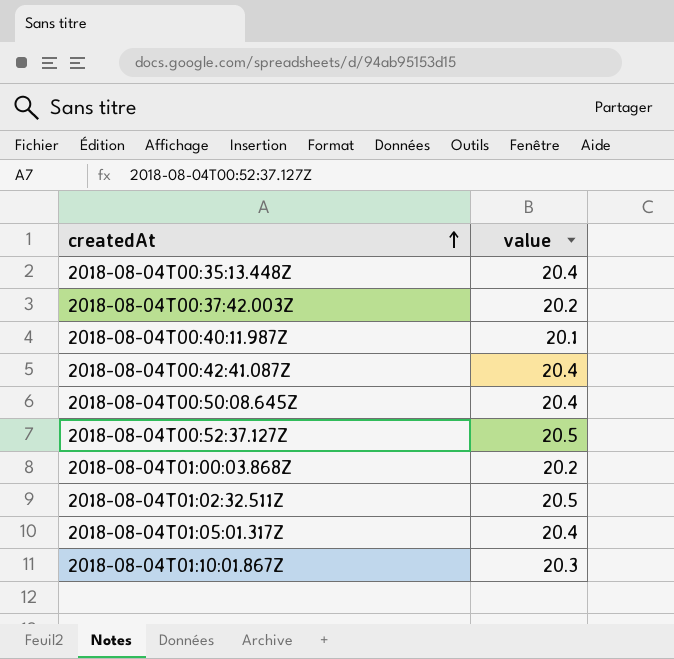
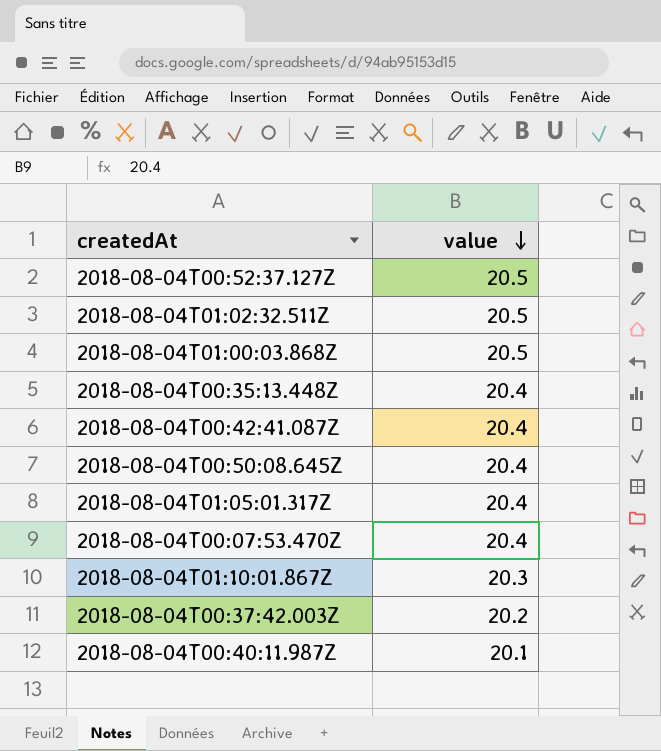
row order: createdAt ascending -> value descending
2018-08-04T01:00:03.868Z | value: 20.2 -> 20.5
row 2018-08-04T00:07:53.470Z: none -> 20.4

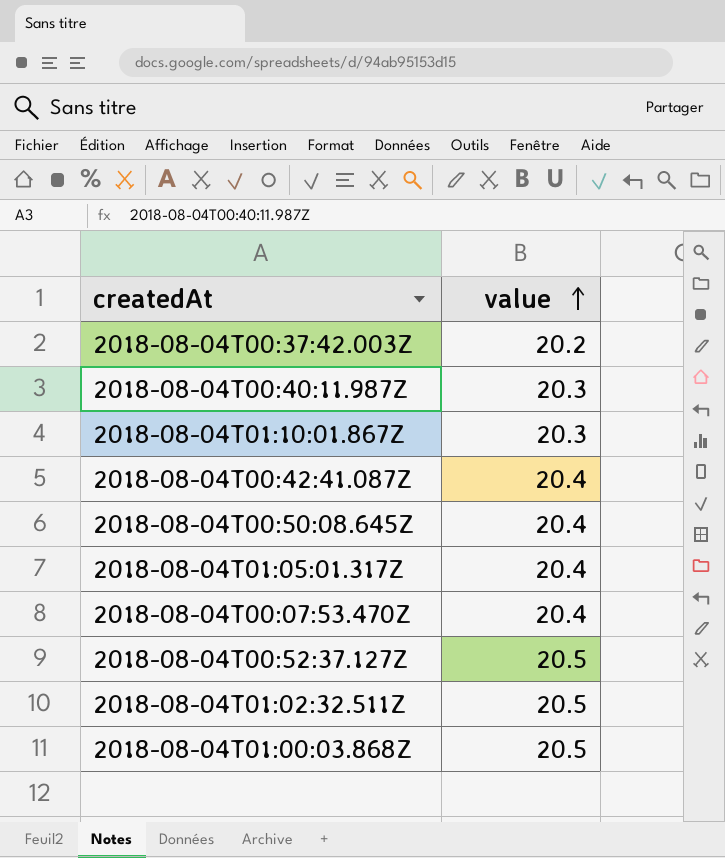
row order: value descending -> value ascending
row 2018-08-04T00:35:13.448Z: 20.4 -> none
2018-08-04T00:40:11.987Z | value: 20.1 -> 20.3

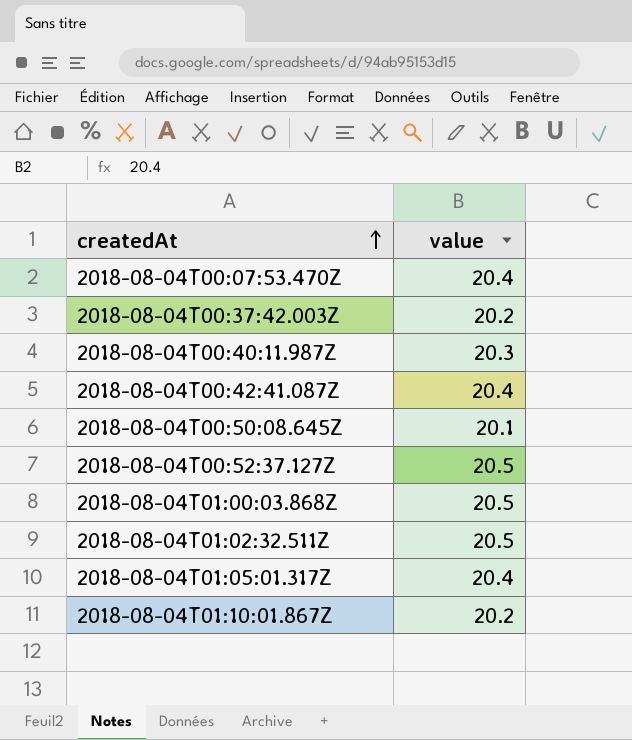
row order: value ascending -> createdAt ascending
2018-08-04T00:50:08.645Z | value: 20.4 -> 20.1
2018-08-04T01:10:01.867Z | value: 20.3 -> 20.2

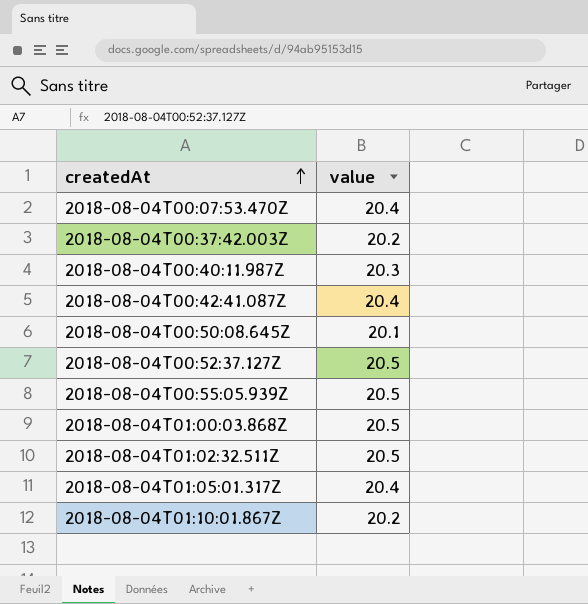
row 2018-08-04T00:55:05.939Z: none -> 20.5

